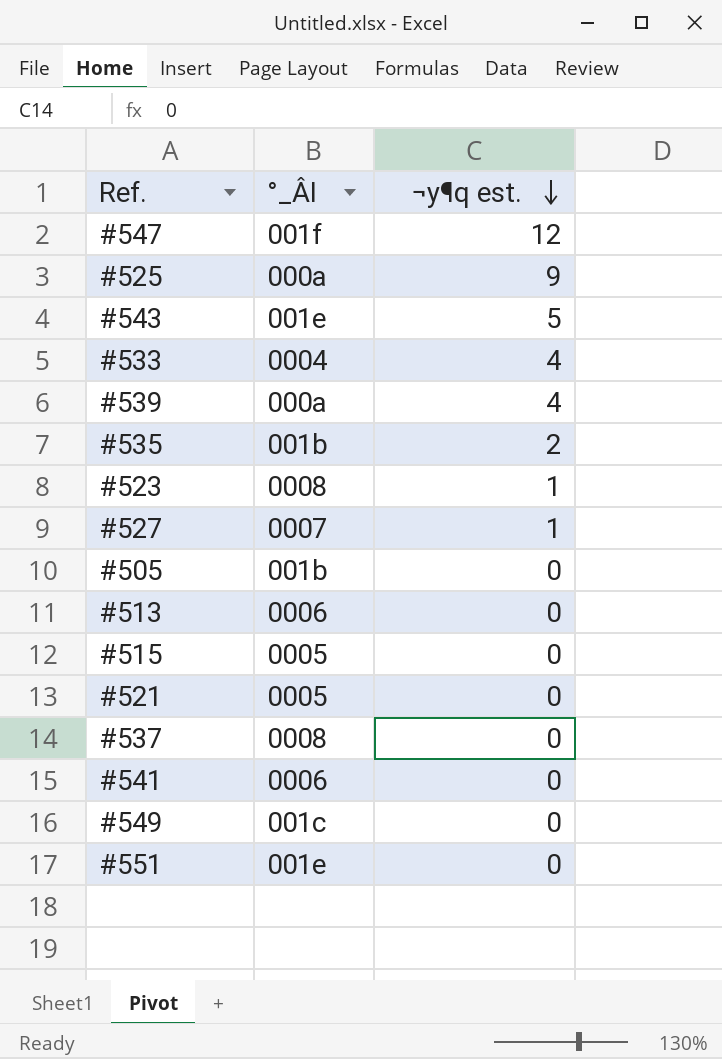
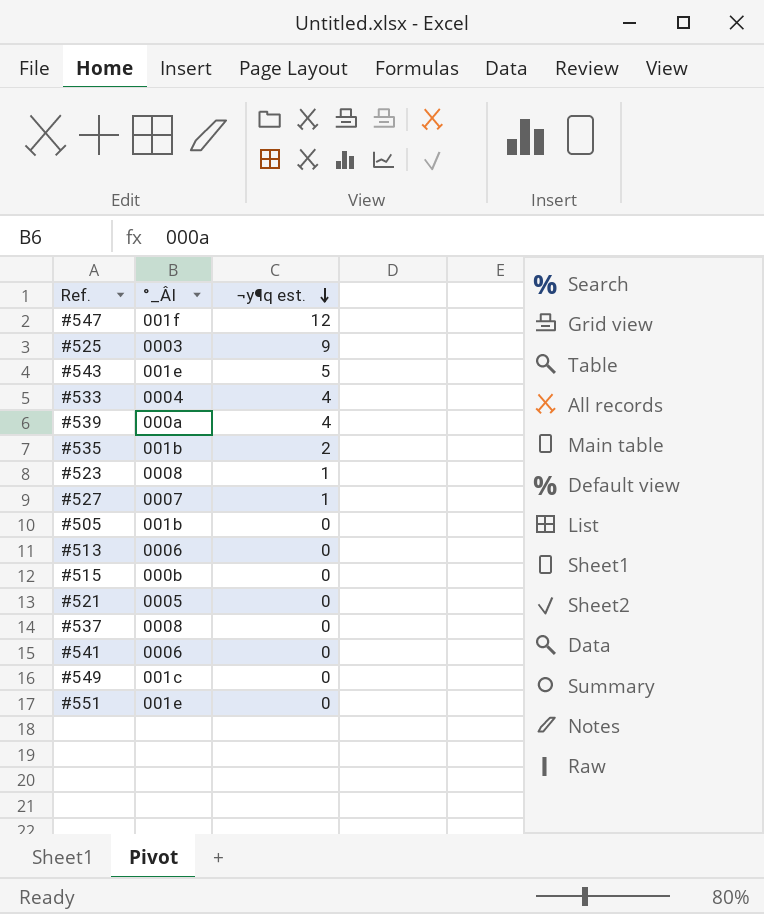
#525 | °_ÂI: 000a -> 0003
#515 | °_ÂI: 0005 -> 000b

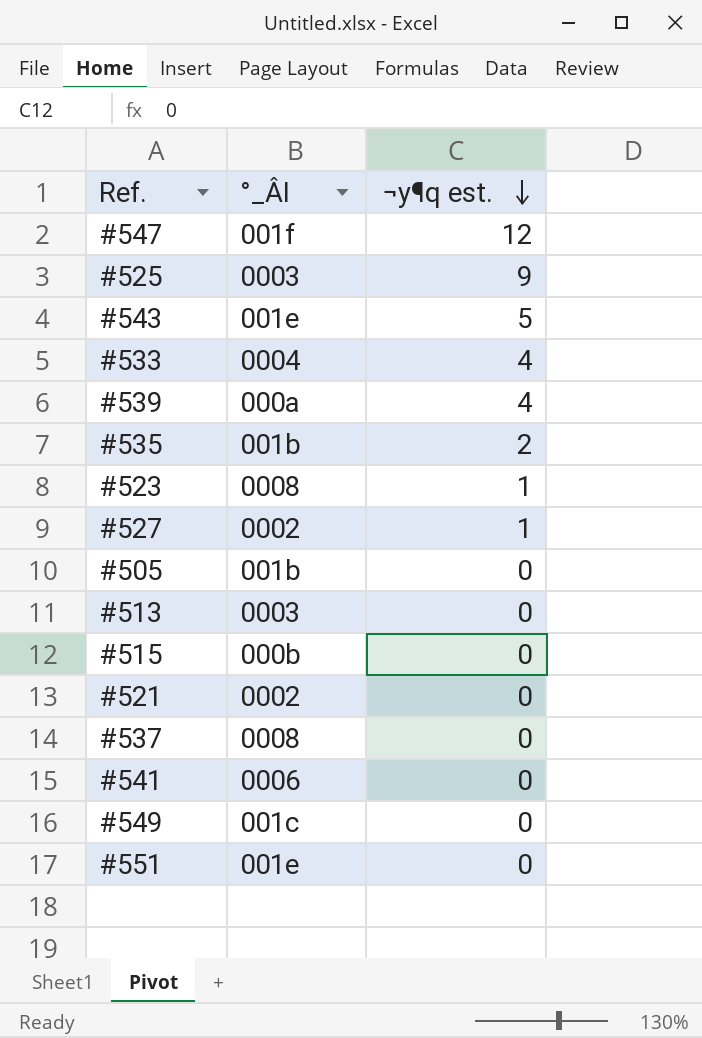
#527 | °_ÂI: 0007 -> 0002
#513 | °_ÂI: 0006 -> 0003
#521 | °_ÂI: 0005 -> 0002

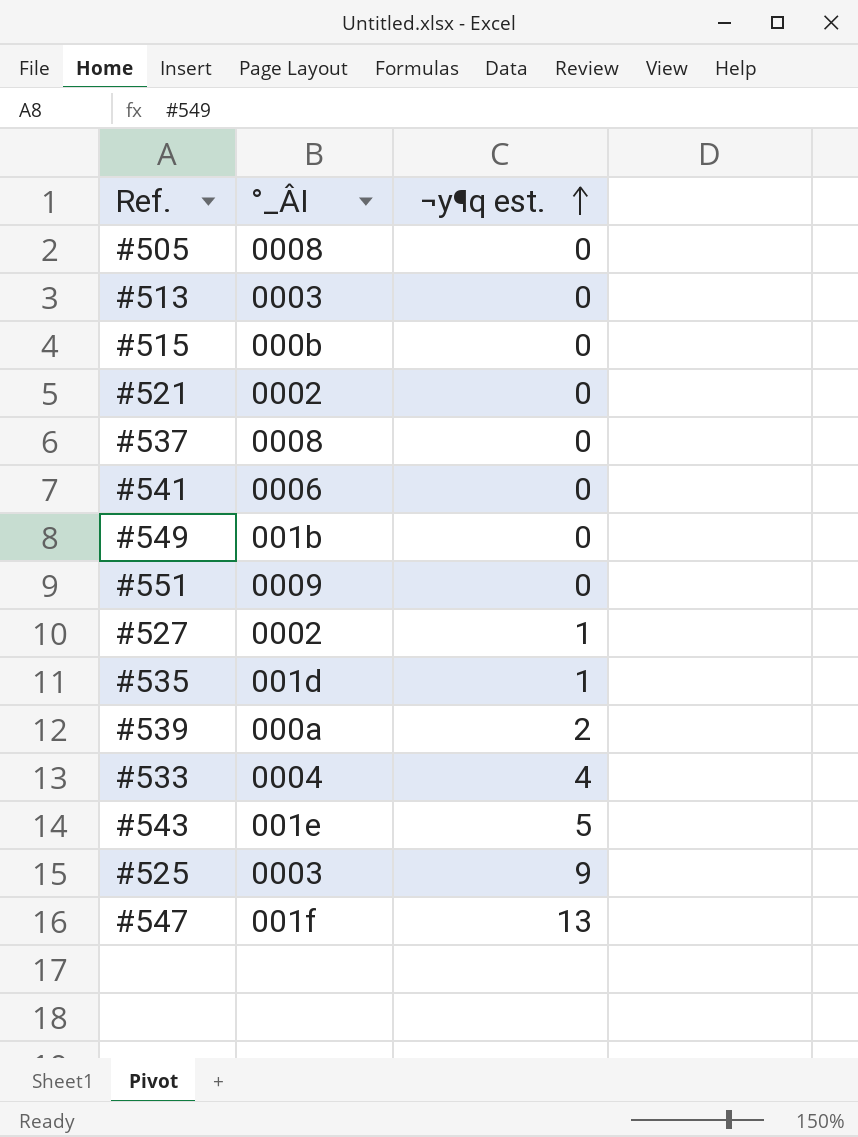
row order: ¬y¶q est. descending -> ¬y¶q est. ascending
row #523: 0008 | 1 -> none
#505 | °_ÂI: 001b -> 0008
#549 | °_ÂI: 001c -> 001b
#551 | °_ÂI: 001e -> 0009
#535 | °_ÂI: 001b -> 001d
#535 | ¬y¶q est.: 2 -> 1
#539 | ¬y¶q est.: 4 -> 2
#547 | ¬y¶q est.: 12 -> 13

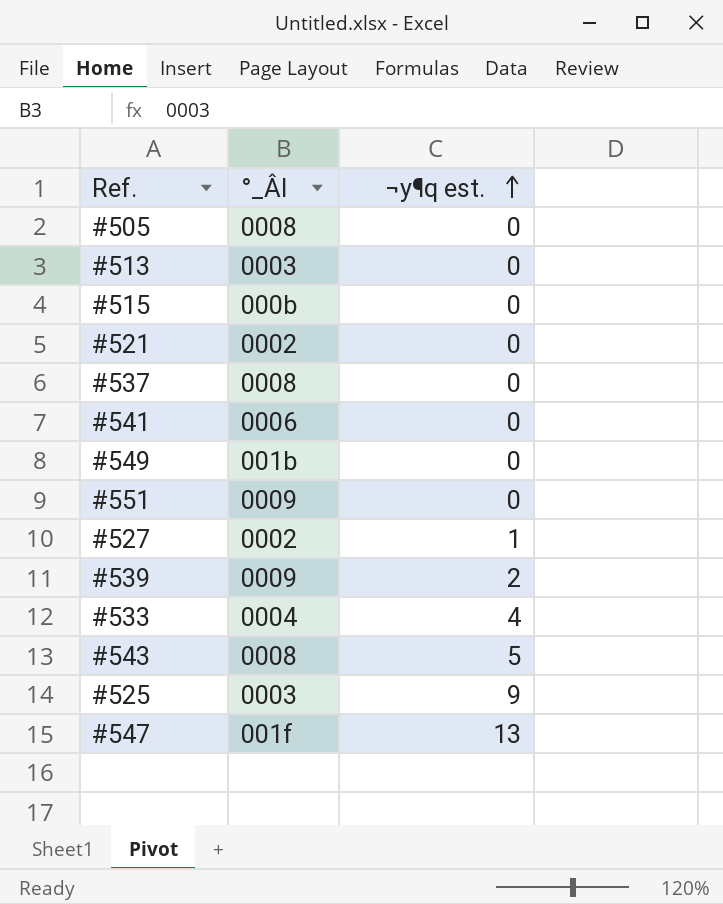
row #535: 001d | 1 -> none
#539 | °_ÂI: 000a -> 0009
#543 | °_ÂI: 001e -> 0008

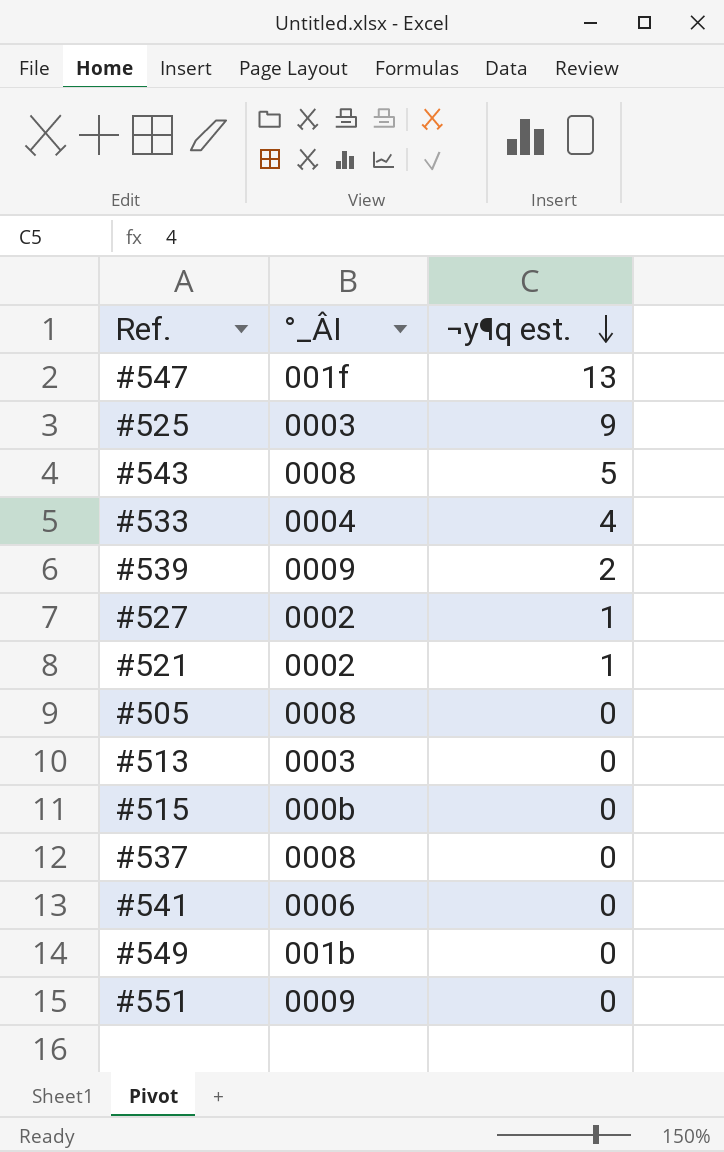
row order: ¬y¶q est. ascending -> ¬y¶q est. descending
#521 | ¬y¶q est.: 0 -> 1

